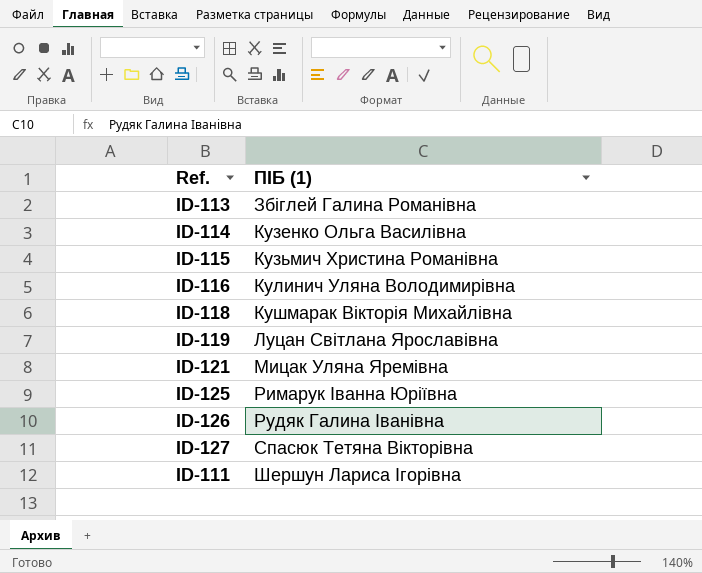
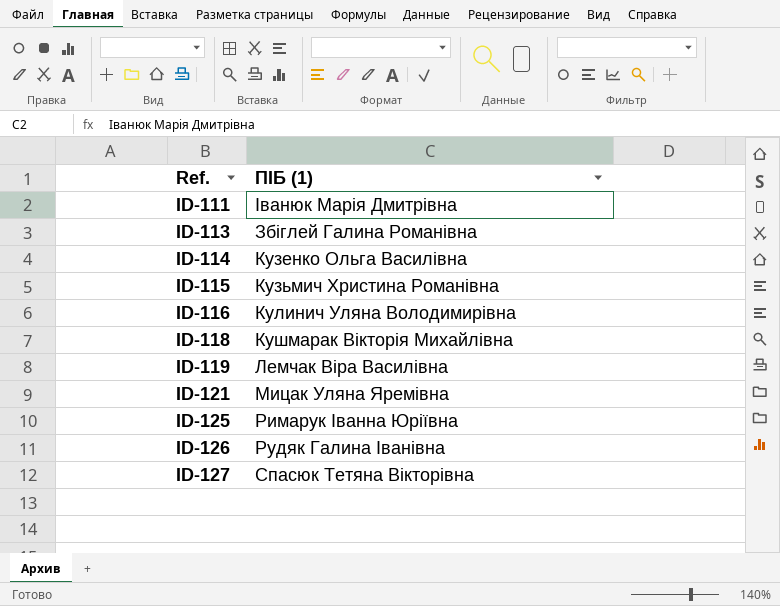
row order: ПІБ (1) ascending -> Ref. ascending
ID-111 | ПІБ (1): Шершун Лариса Ігорівна -> Іванюк Марія Дмитрівна
ID-119 | ПІБ (1): Луцан Світлана Ярославівна -> Лемчак Віра Василівна

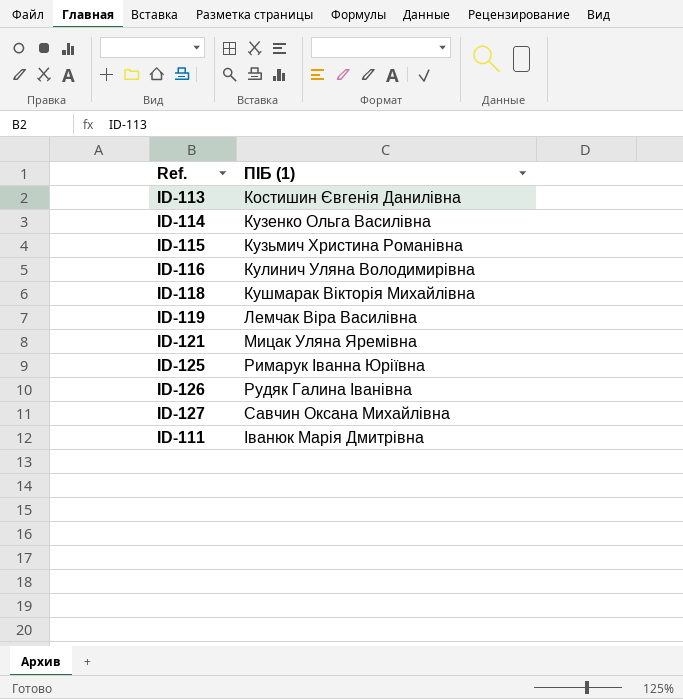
row order: Ref. ascending -> ПІБ (1) ascending
ID-113 | ПІБ (1): Збіглей Галина Романівна -> Костишин Євгенія Данилівна
ID-127 | ПІБ (1): Спасюк Тетяна Вікторівна -> Савчин Оксана Михайлівна

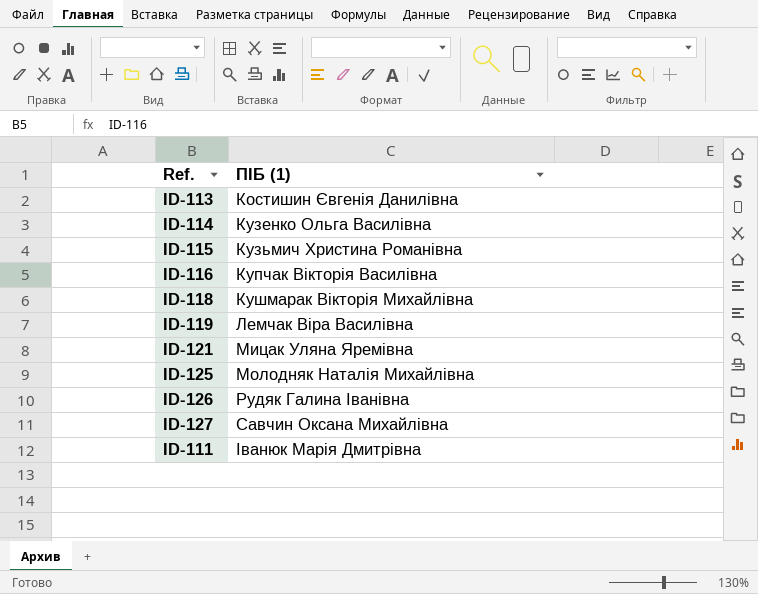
ID-116 | ПІБ (1): Кулинич Уляна Володимирівна -> Купчак Вікторія Василівна
ID-125 | ПІБ (1): Римарук Іванна Юріївна -> Молодняк Наталія Михайлівна

